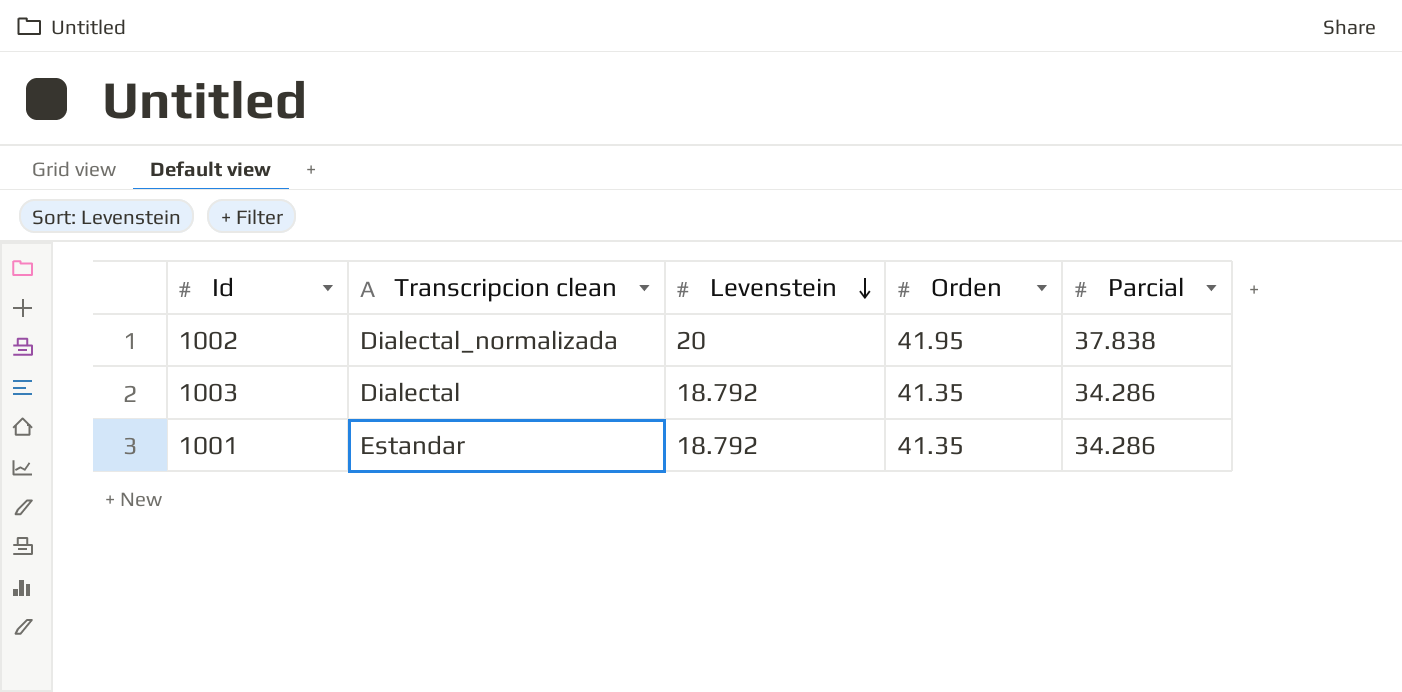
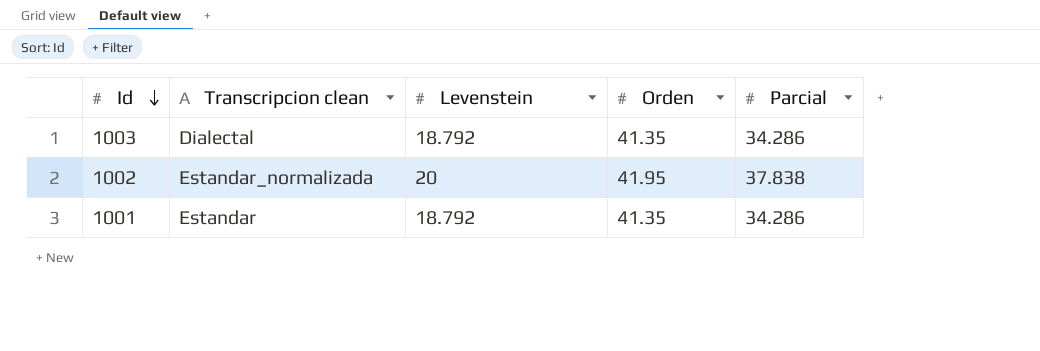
row order: Levenstein descending -> Id descending
1002 | Transcripcion clean: Dialectal_normalizada -> Estandar_normalizada

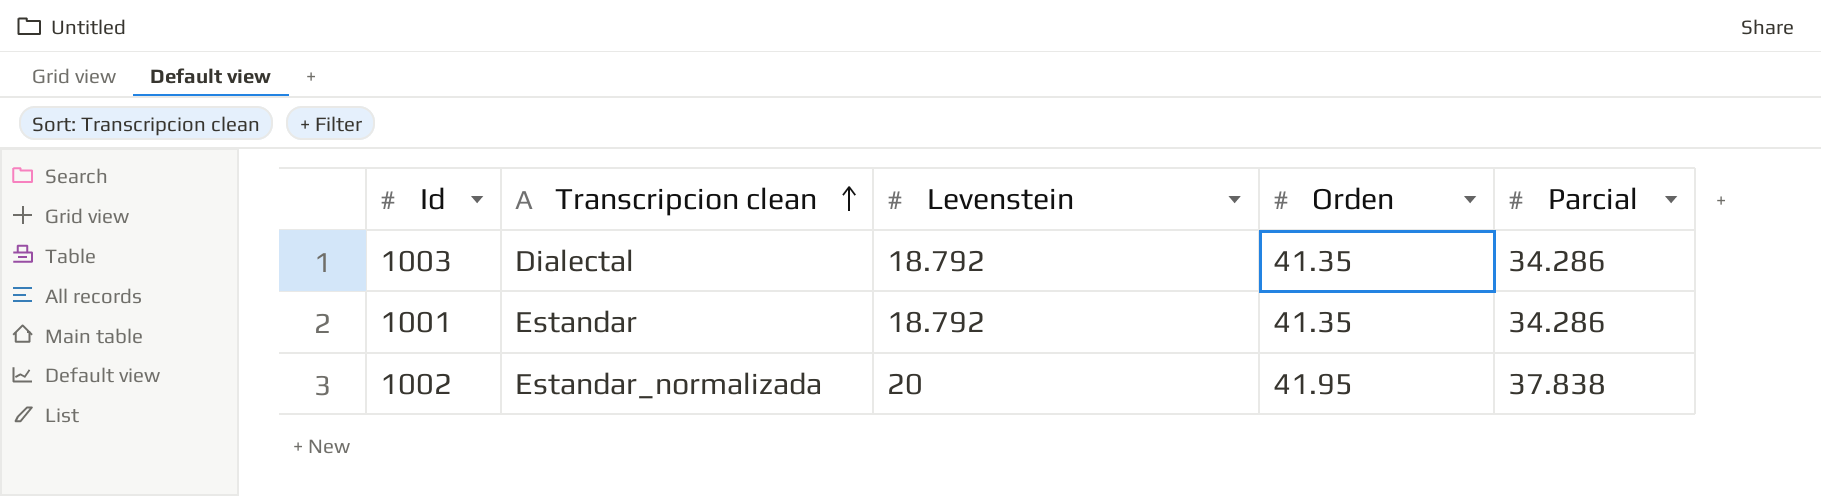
row order: Id descending -> Transcripcion clean ascending

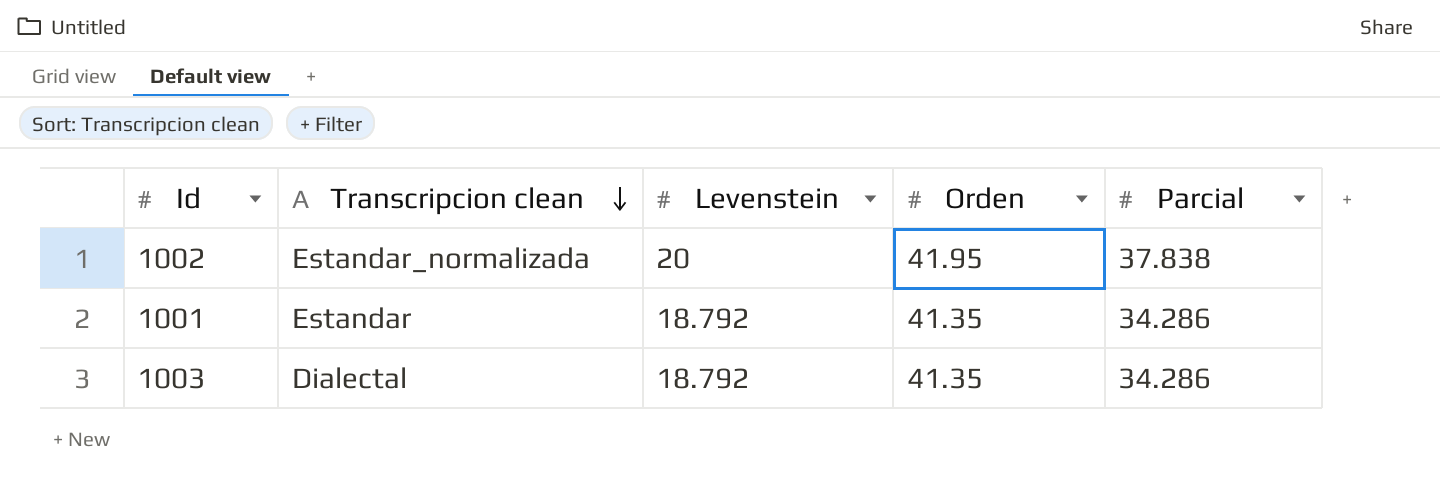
row order: Transcripcion clean ascending -> Transcripcion clean descending

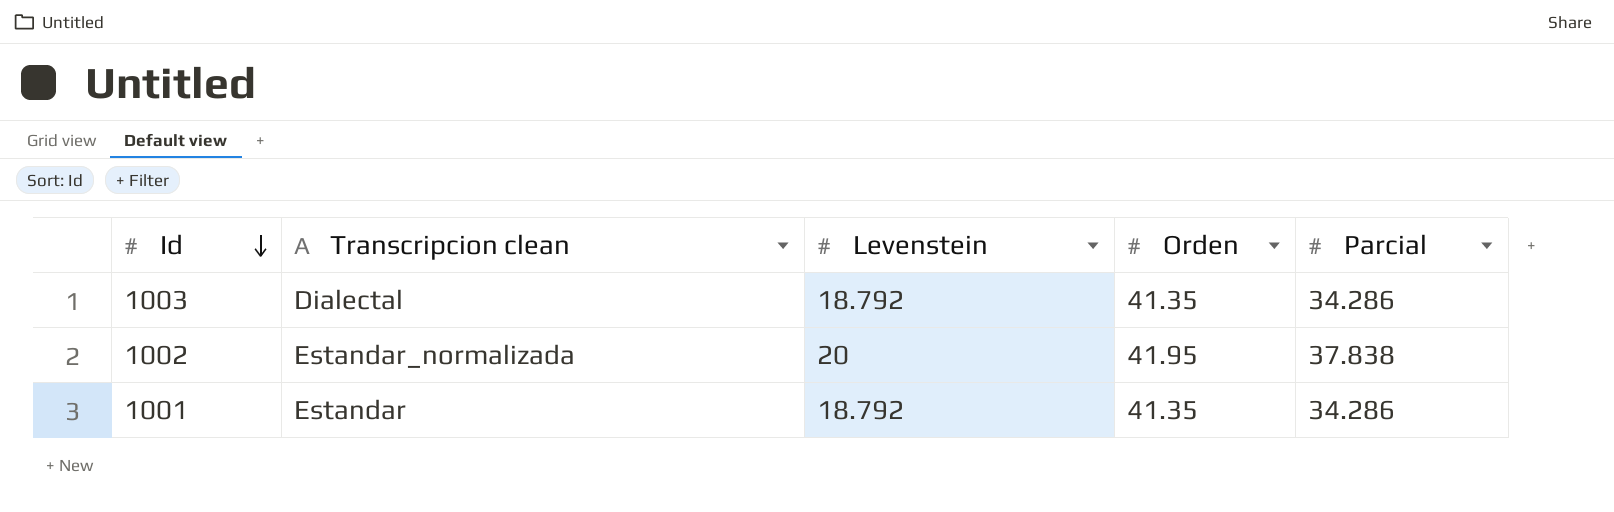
row order: Transcripcion clean descending -> Id descending

